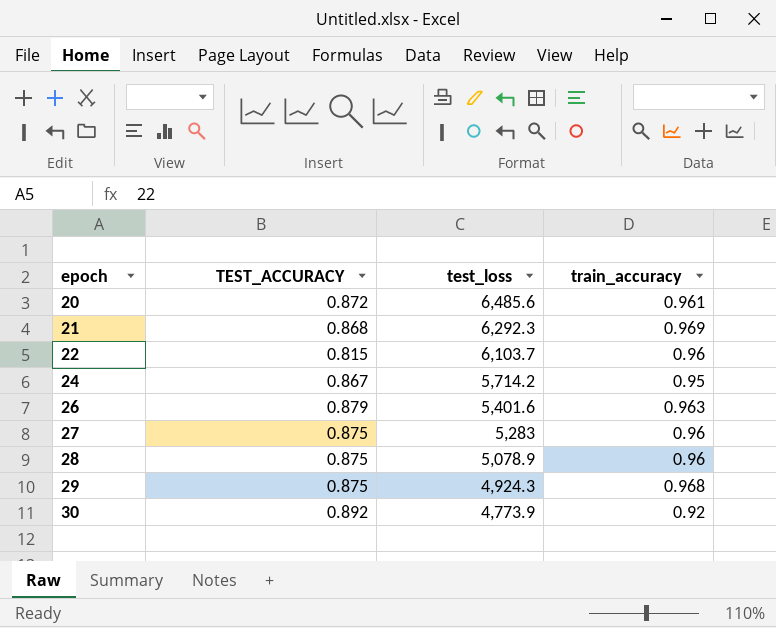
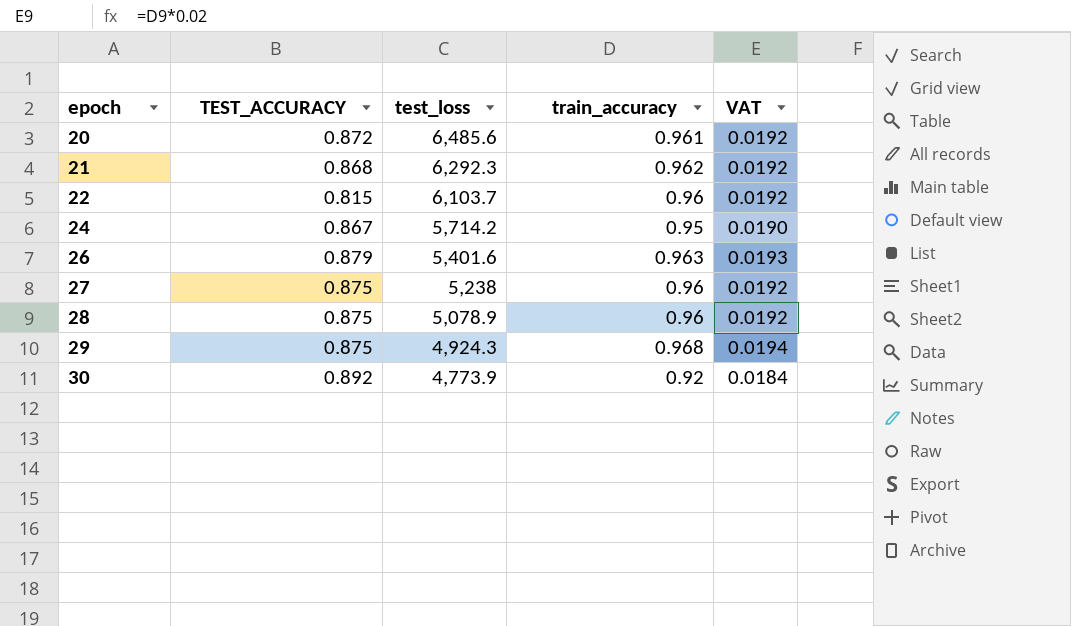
column VAT | formula: none -> [train_accuracy] * 0.02
21 | train_accuracy: 0.969 -> 0.962
27 | test_loss: 5,283 -> 5,238

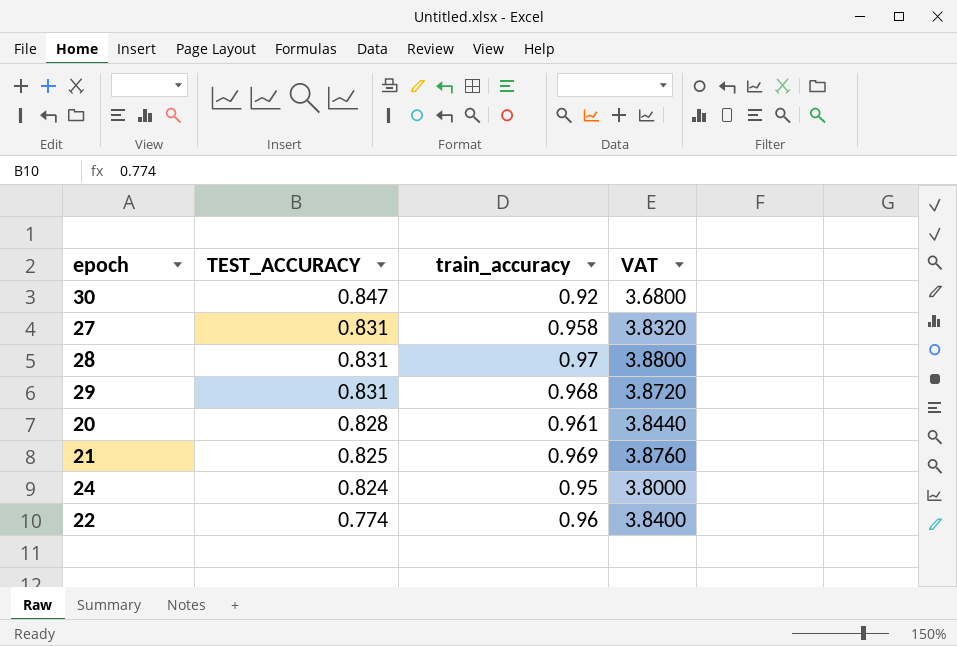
row order: epoch ascending -> TEST_ACCURACY descending
column test_loss | position: 3 -> none
column VAT | formula: [train_accuracy] * 0.02 -> [train_accuracy] * 4
row 26: 0.879 | 5,401.6 | 0.963 | 0.0193 -> none
30 | TEST_ACCURACY: 0.892 -> 0.847
27 | TEST_ACCURACY: 0.875 -> 0.831
27 | train_accuracy: 0.96 -> 0.958
28 | TEST_ACCURACY: 0.875 -> 0.831
28 | train_accuracy: 0.96 -> 0.97
29 | TEST_ACCURACY: 0.875 -> 0.831
20 | TEST_ACCURACY: 0.872 -> 0.828
21 | TEST_ACCURACY: 0.868 -> 0.825
21 | train_accuracy: 0.962 -> 0.969
24 | TEST_ACCURACY: 0.867 -> 0.824
22 | TEST_ACCURACY: 0.815 -> 0.774

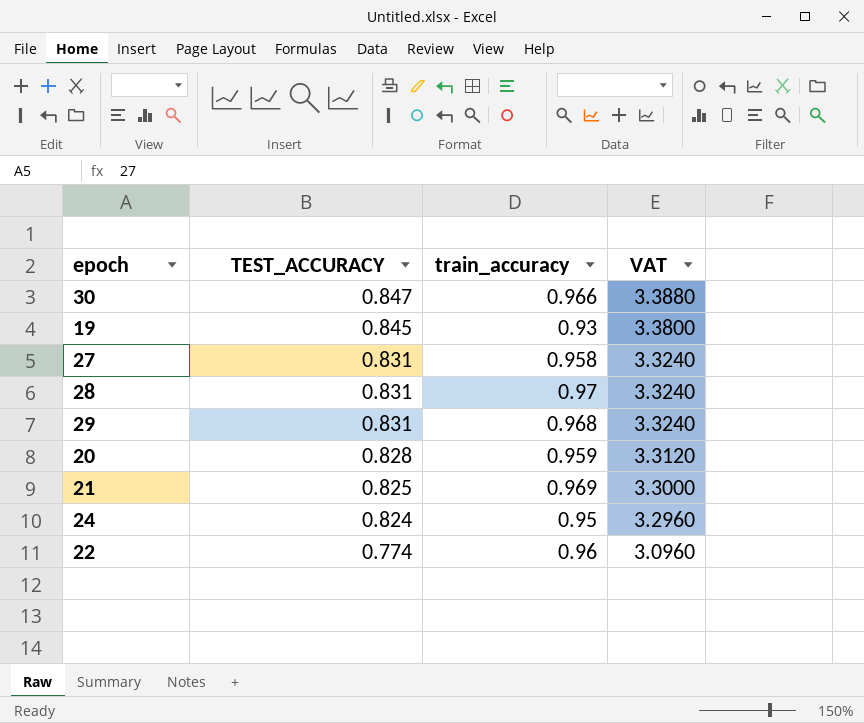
column VAT | formula: [train_accuracy] * 4 -> [TEST_ACCURACY] * 4
30 | train_accuracy: 0.92 -> 0.966
row 19: none -> 0.845 | 0.93 | 3.3800
20 | train_accuracy: 0.961 -> 0.959

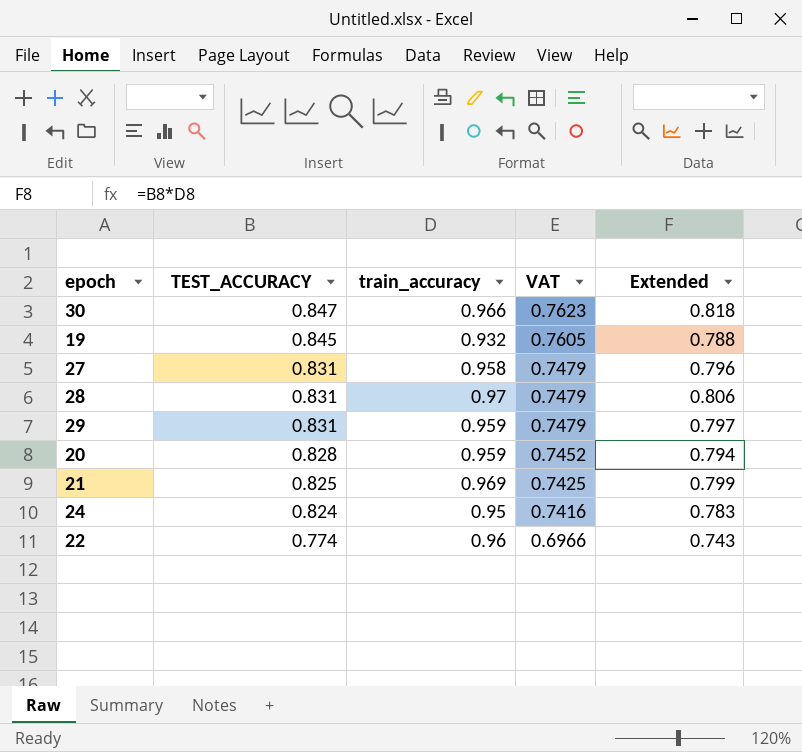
column VAT | formula: [TEST_ACCURACY] * 4 -> [TEST_ACCURACY] * 0.9
column Extended | formula: none -> [TEST_ACCURACY] * [train_accuracy]
19 | train_accuracy: 0.93 -> 0.932
29 | train_accuracy: 0.968 -> 0.959

